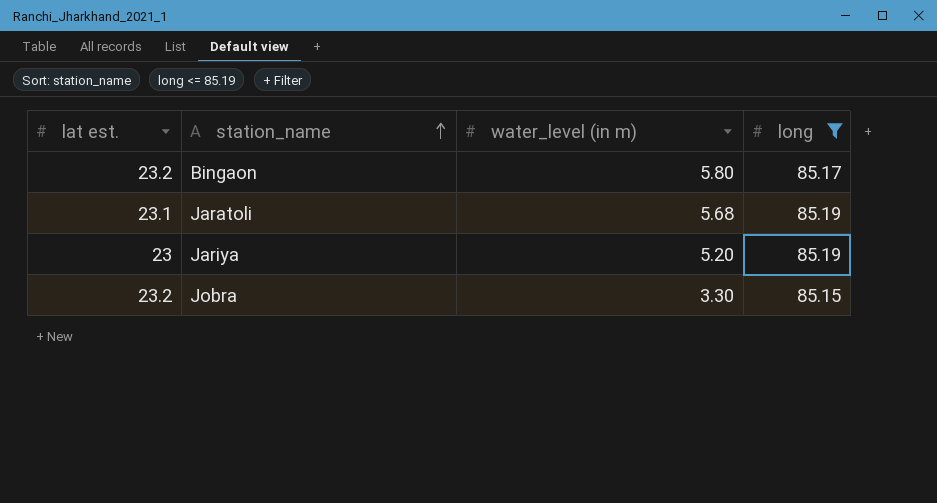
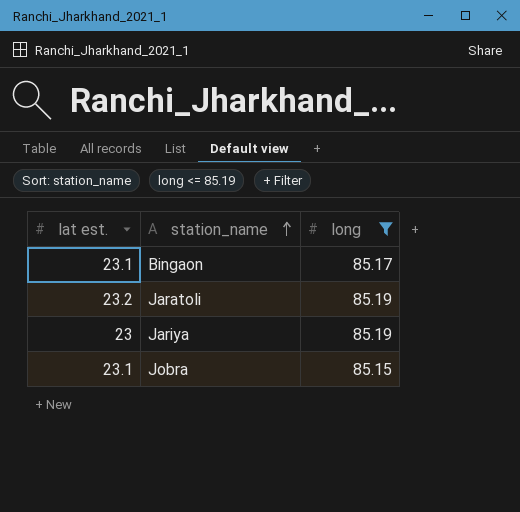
column water_level (in m) | position: 3 -> none
Bingaon | lat est.: 23.2 -> 23.1
Jaratoli | lat est.: 23.1 -> 23.2
Jobra | lat est.: 23.2 -> 23.1

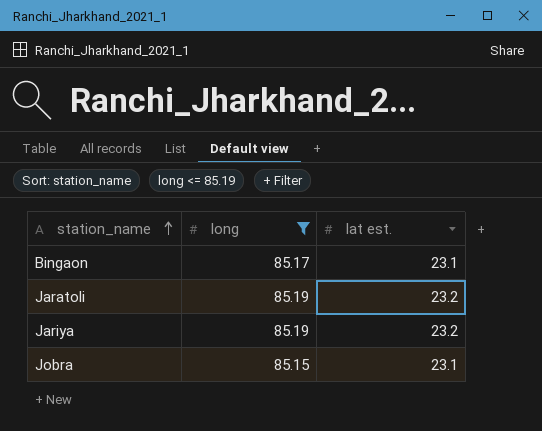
column lat est. | position: 1 -> 3
Jariya | lat est.: 23 -> 23.2

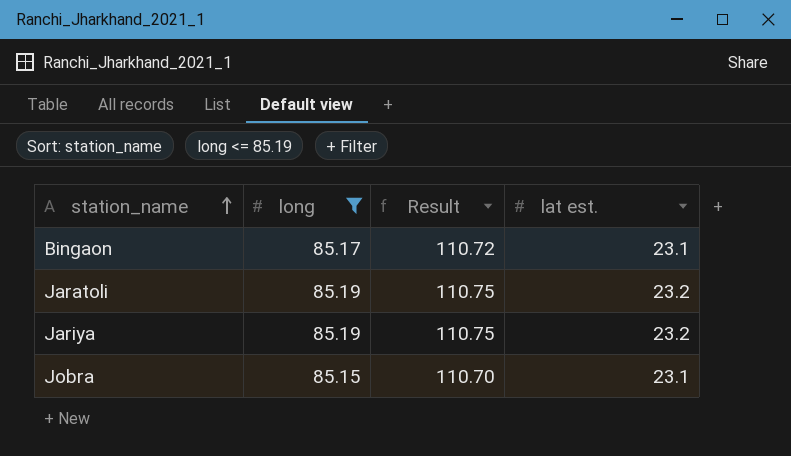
column Result | formula: none -> [long] * 1.3

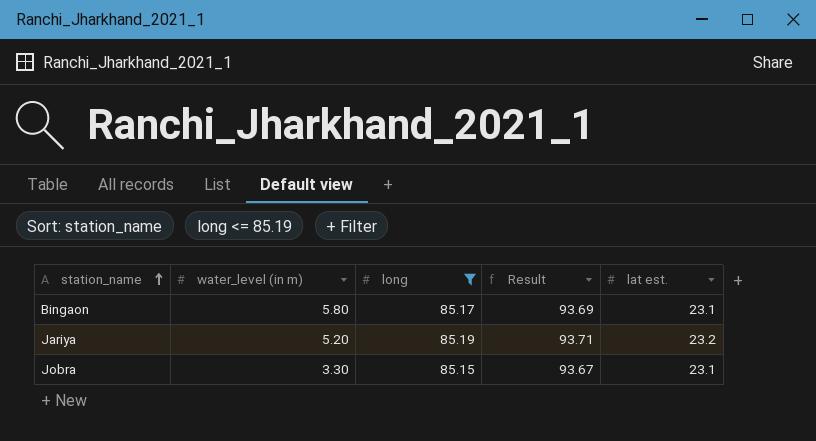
column water_level (in m) | position: none -> 2
column Result | formula: [long] * 1.3 -> [long] * 1.1
row Jaratoli: 85.19 | 110.75 | 23.2 -> none

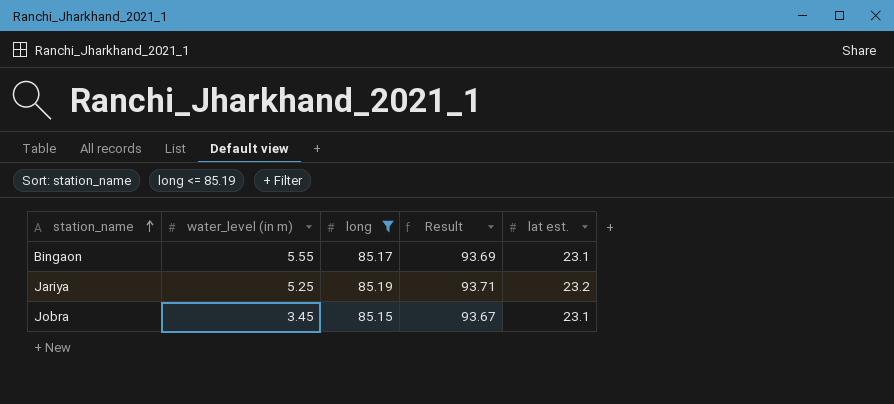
Bingaon | water_level (in m): 5.80 -> 5.55
Jariya | water_level (in m): 5.20 -> 5.25
Jobra | water_level (in m): 3.30 -> 3.45

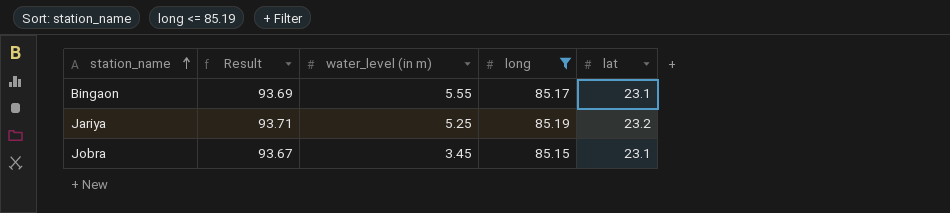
column Result | position: 4 -> 2
column name: lat est. -> lat

